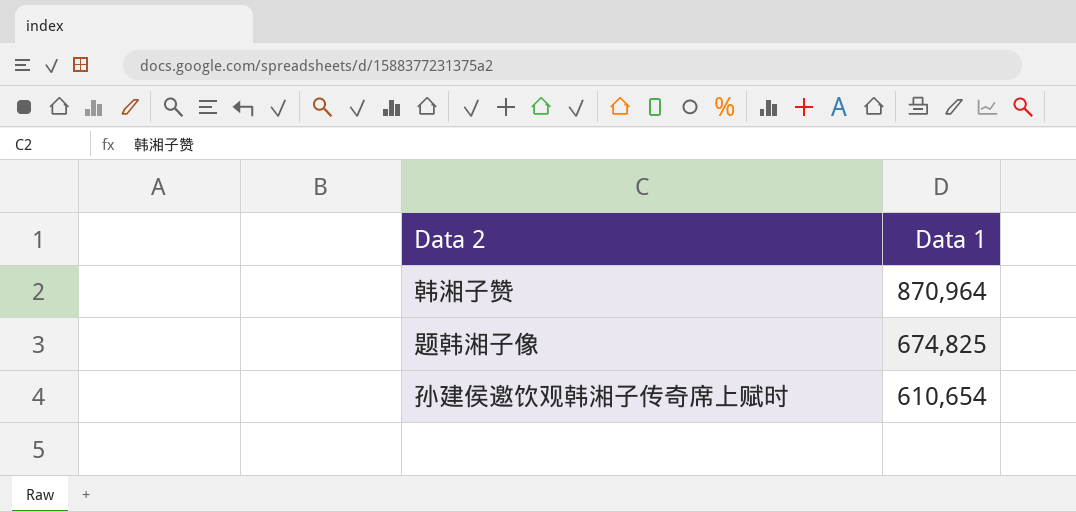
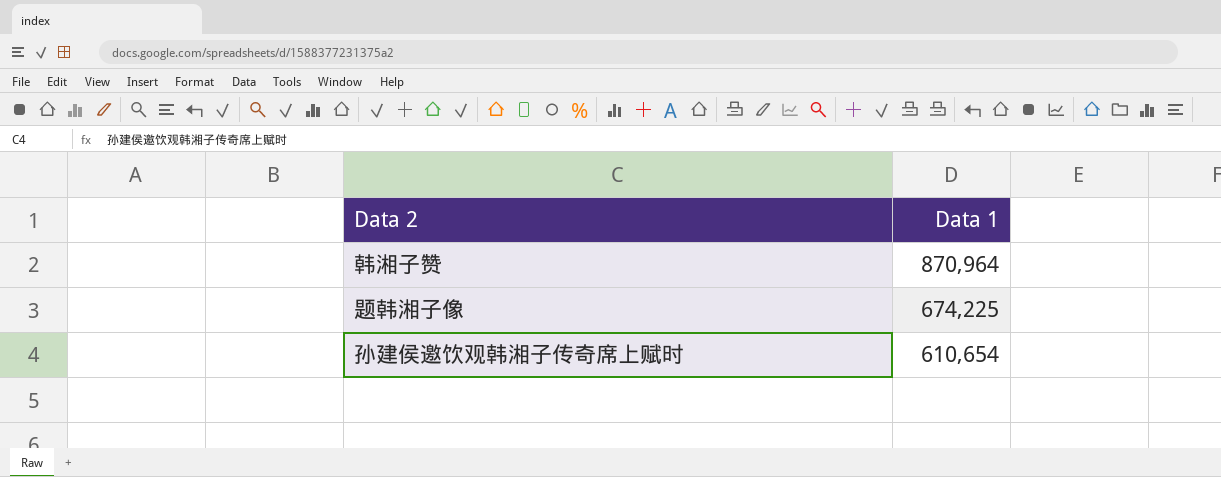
题韩湘子像 | Data 1: 674,825 -> 674,225

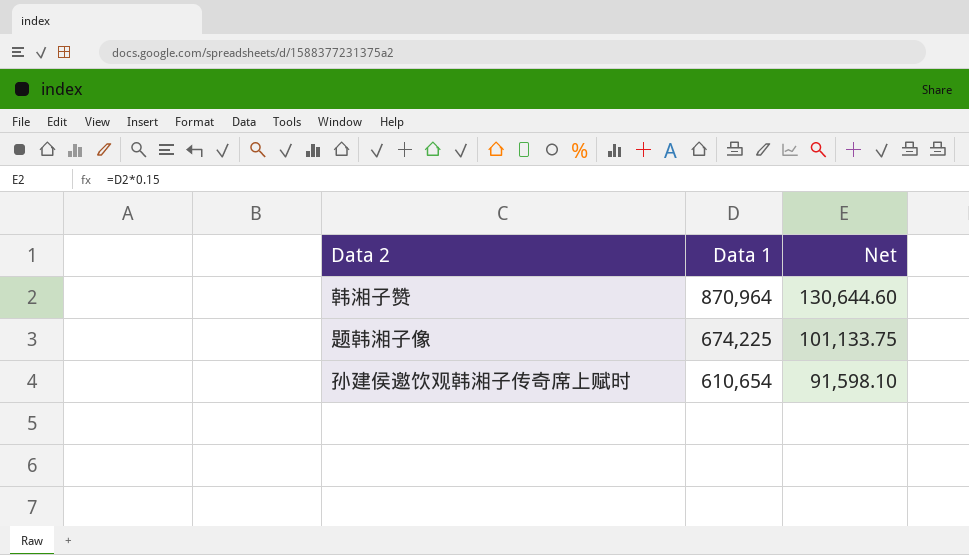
column Net | formula: none -> [Data 1] * 0.15

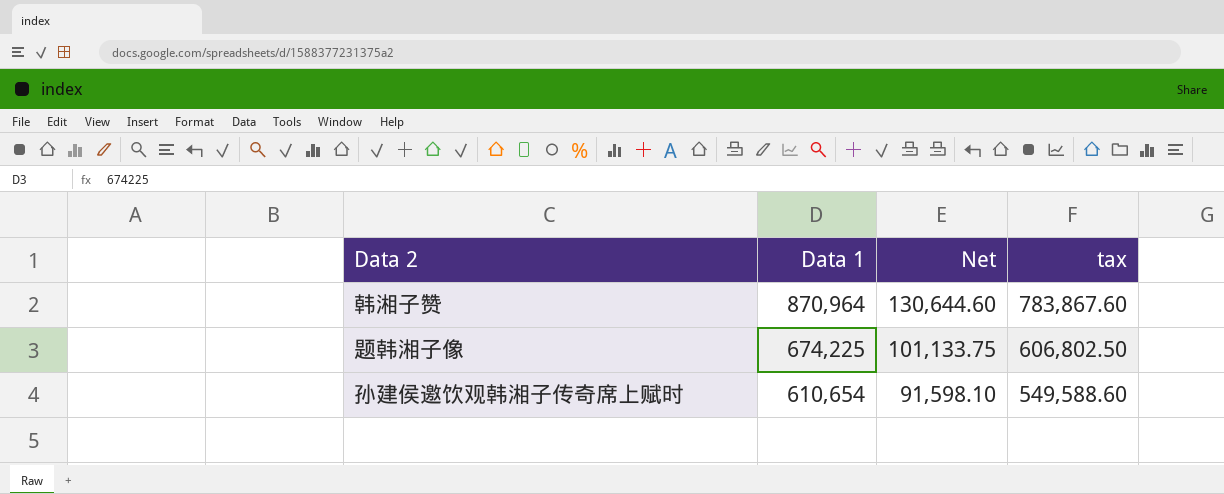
column tax | formula: none -> [Data 1] * 0.9

